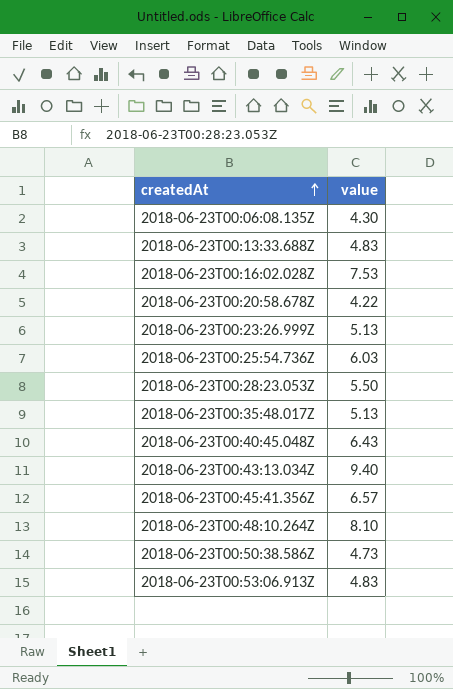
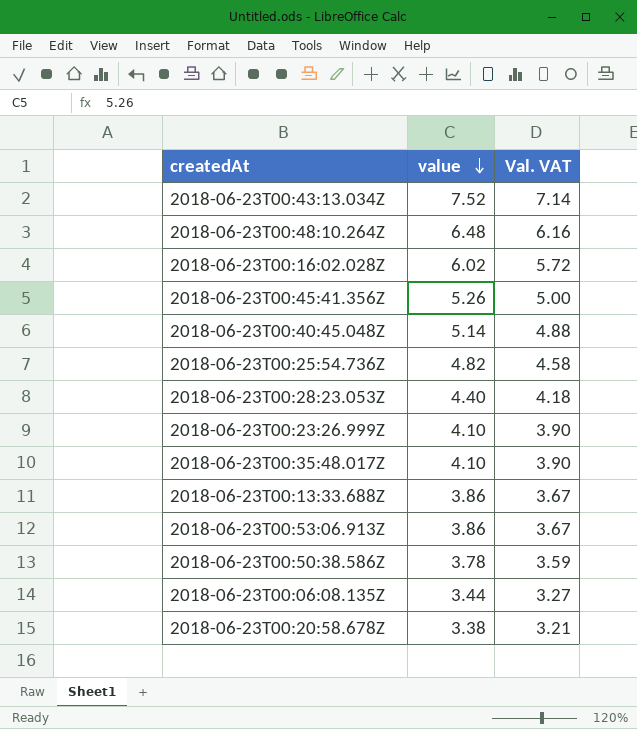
row order: createdAt ascending -> value descending
column Val. VAT | formula: none -> [value] * 0.95
2018-06-23T00:43:13.034Z | value: 9.40 -> 7.52
2018-06-23T00:48:10.264Z | value: 8.10 -> 6.48
2018-06-23T00:16:02.028Z | value: 7.53 -> 6.02
2018-06-23T00:45:41.356Z | value: 6.57 -> 5.26
2018-06-23T00:40:45.048Z | value: 6.43 -> 5.14
2018-06-23T00:25:54.736Z | value: 6.03 -> 4.82
2018-06-23T00:28:23.053Z | value: 5.50 -> 4.40
2018-06-23T00:23:26.999Z | value: 5.13 -> 4.10
2018-06-23T00:35:48.017Z | value: 5.13 -> 4.10
2018-06-23T00:13:33.688Z | value: 4.83 -> 3.86
2018-06-23T00:53:06.913Z | value: 4.83 -> 3.86
2018-06-23T00:50:38.586Z | value: 4.73 -> 3.78
2018-06-23T00:06:08.135Z | value: 4.30 -> 3.44
2018-06-23T00:20:58.678Z | value: 4.22 -> 3.38

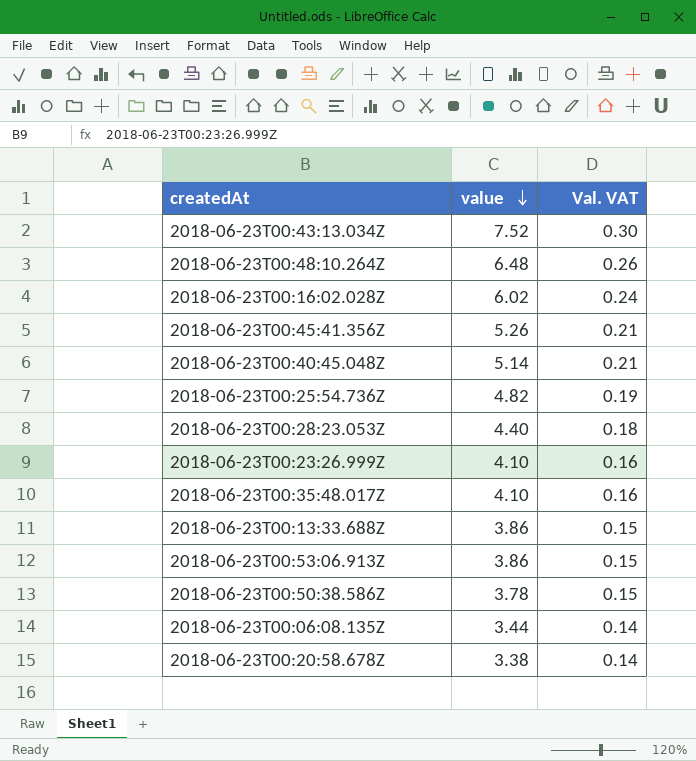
column Val. VAT | formula: [value] * 0.95 -> [value] * 0.04

